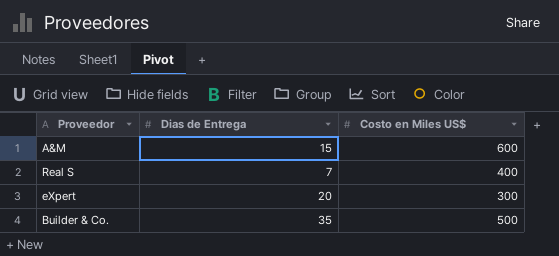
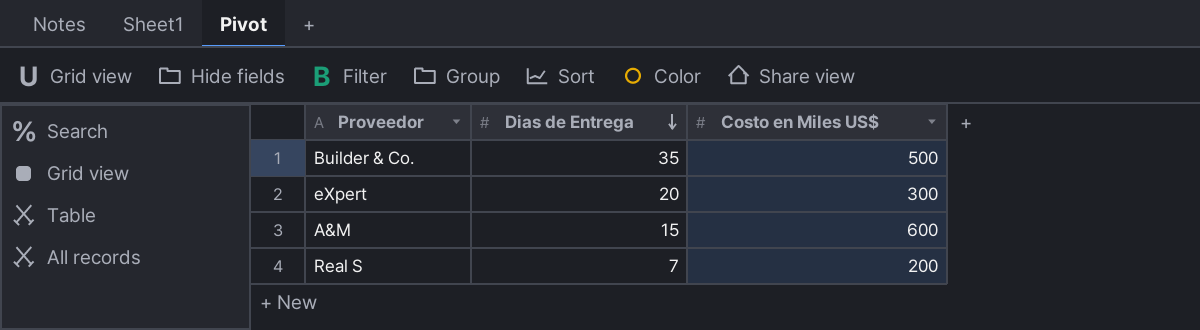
row order: none -> Dias de Entrega descending
Real S | Costo en Miles US$: 400 -> 200

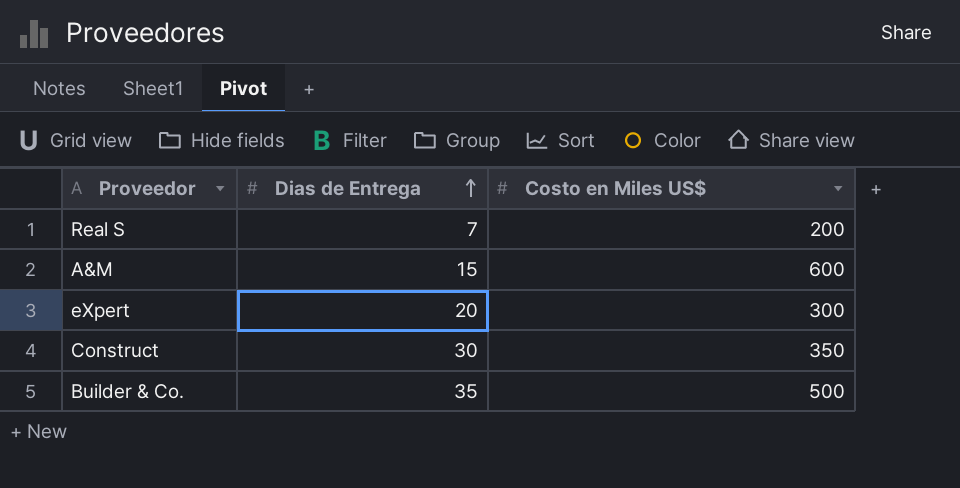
row order: Dias de Entrega descending -> Dias de Entrega ascending
row Construct: none -> 30 | 350

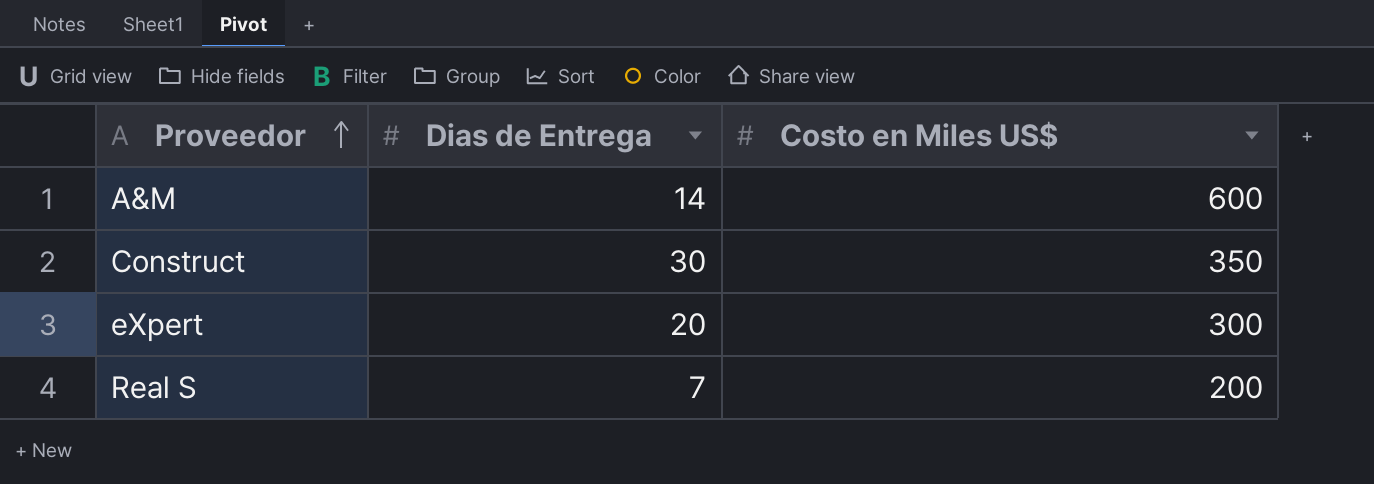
row order: Dias de Entrega ascending -> Proveedor ascending
row Builder & Co.: 35 | 500 -> none
A&M | Dias de Entrega: 15 -> 14

